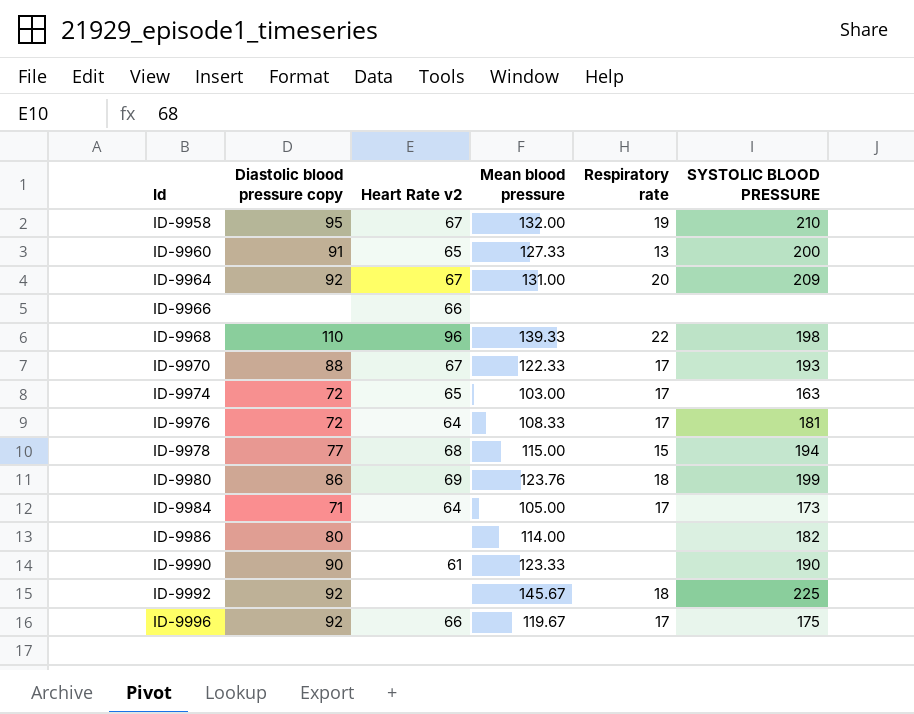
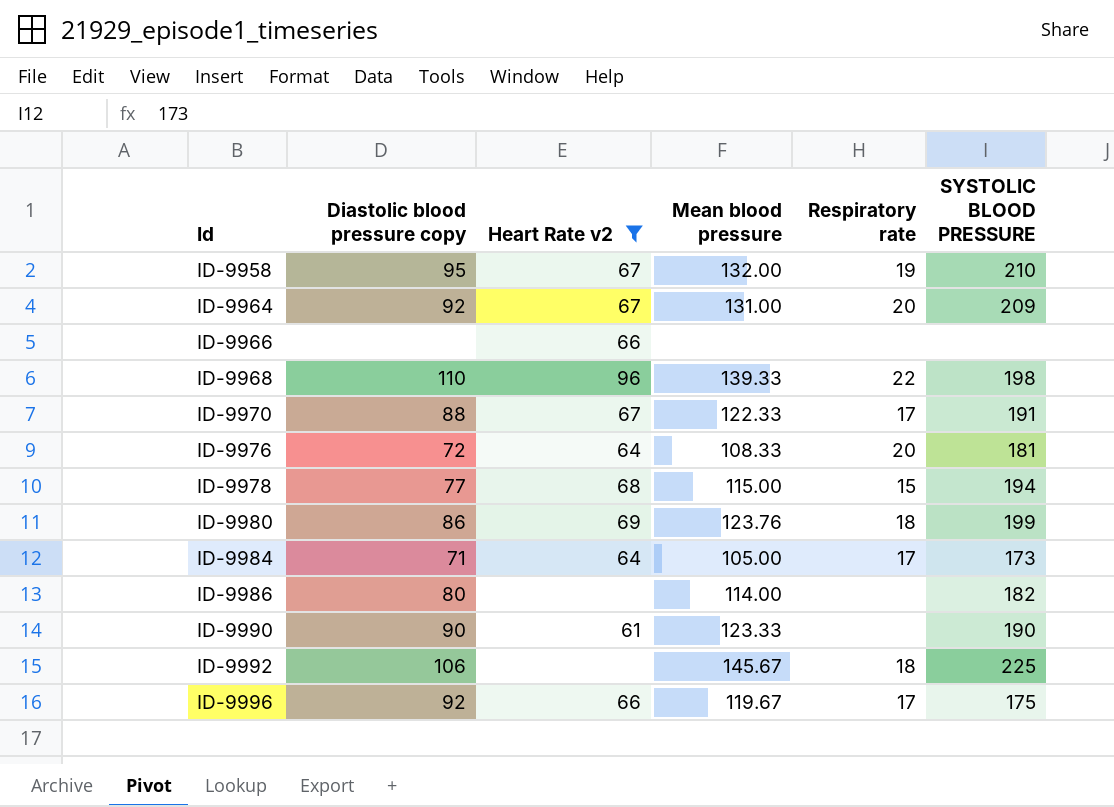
filter: none -> Heart Rate v2 != 65
ID-9970 | SYSTOLIC BLOOD PRESSURE: 193 -> 191
ID-9976 | Respiratory rate: 17 -> 20
ID-9992 | Diastolic blood pressure copy: 92 -> 106

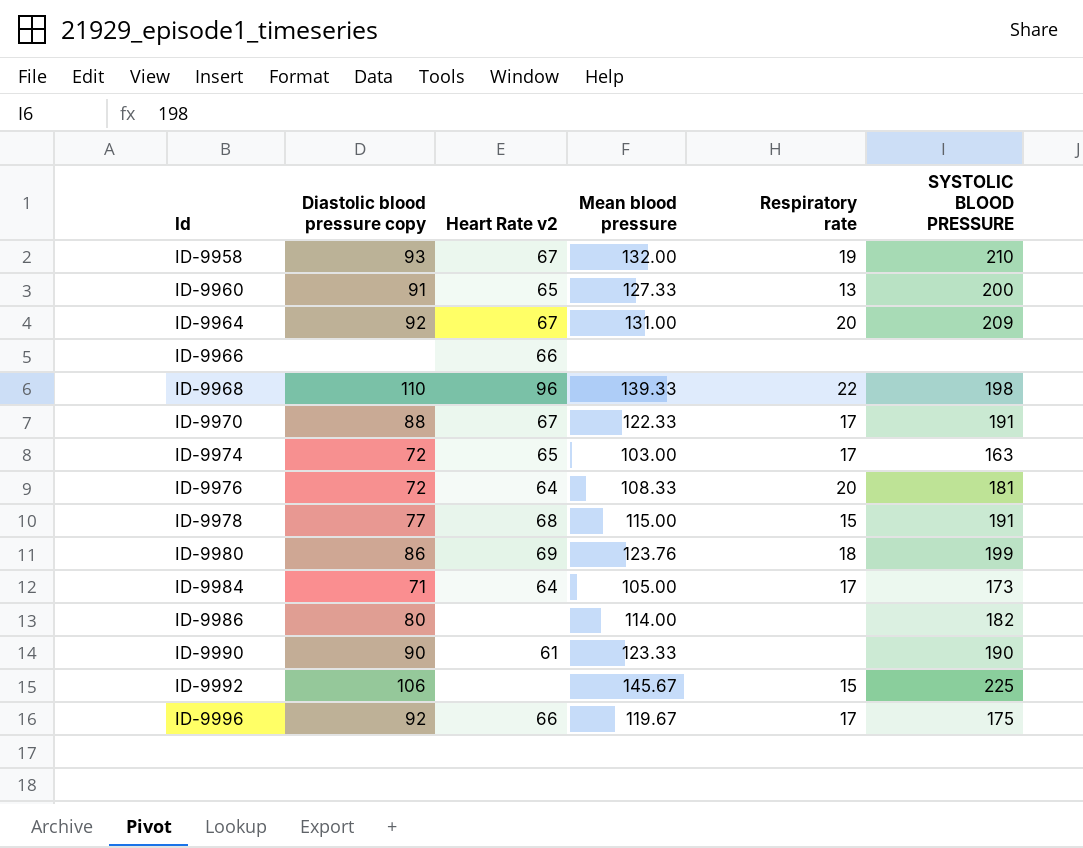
filter: Heart Rate v2 != 65 -> none
ID-9958 | Diastolic blood pressure copy: 95 -> 93
ID-9978 | SYSTOLIC BLOOD PRESSURE: 194 -> 191
ID-9992 | Respiratory rate: 18 -> 15

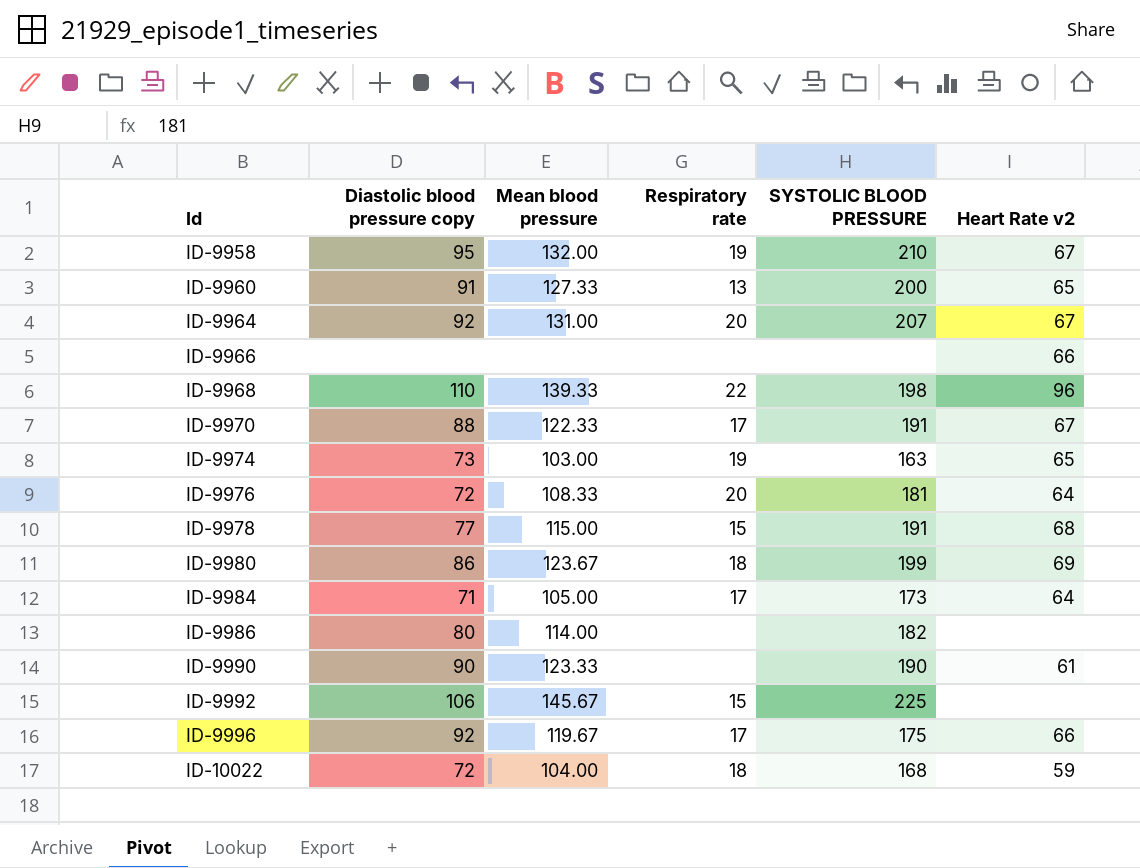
column Heart Rate v2 | position: 3 -> 6
ID-9958 | Diastolic blood pressure copy: 93 -> 95
ID-9964 | SYSTOLIC BLOOD PRESSURE: 209 -> 207
ID-9974 | Diastolic blood pressure copy: 72 -> 73
ID-9974 | Respiratory rate: 17 -> 19
ID-9980 | Mean blood pressure: 123.76 -> 123.67
row ID-10022: none -> 72 | 104.00 | 18 | 168 | 59

